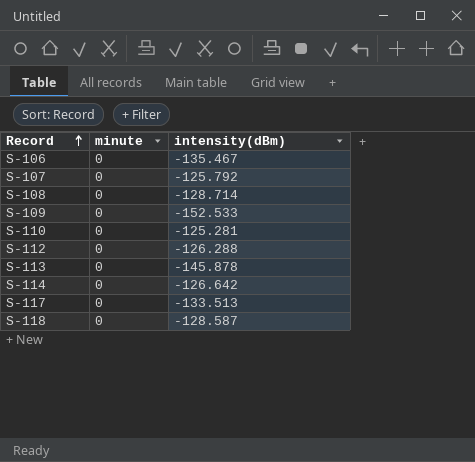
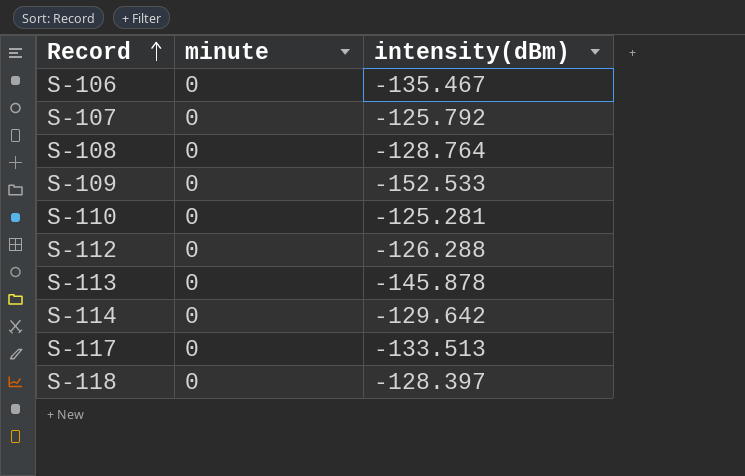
S-108 | intensity(dBm): -128.714 -> -128.764
S-114 | intensity(dBm): -126.642 -> -129.642
S-118 | intensity(dBm): -128.587 -> -128.397

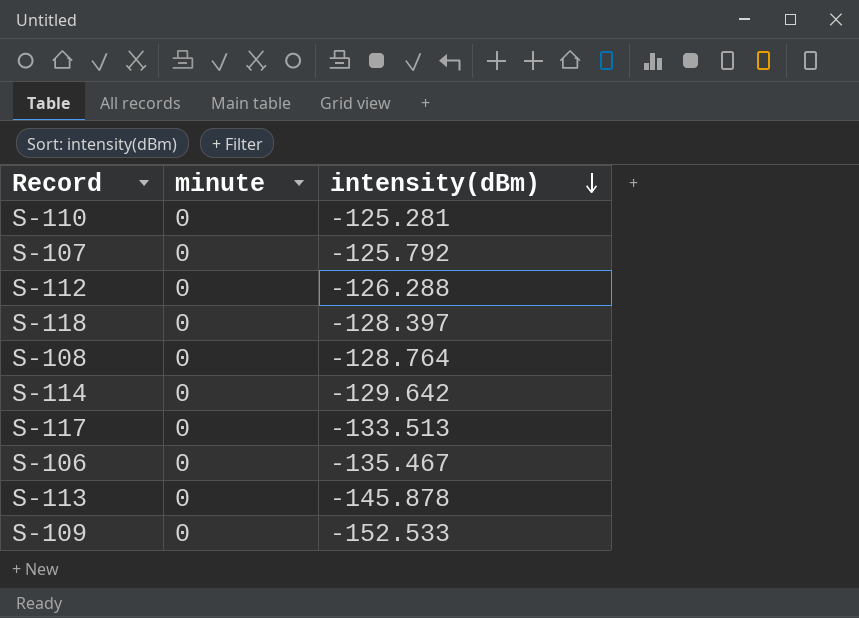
row order: Record ascending -> intensity(dBm) descending

